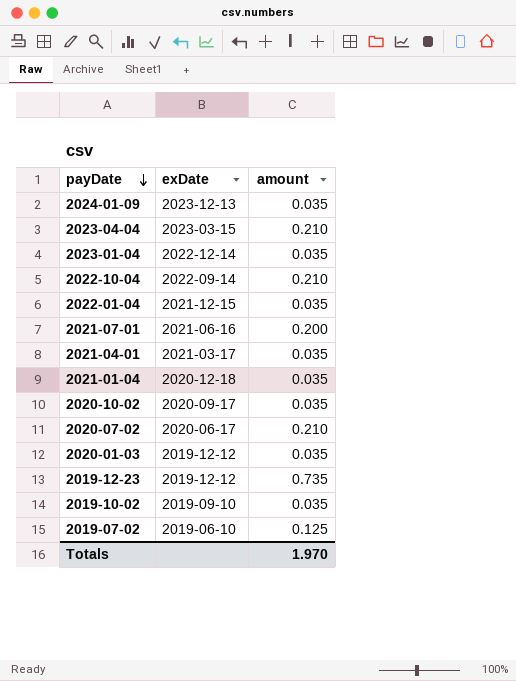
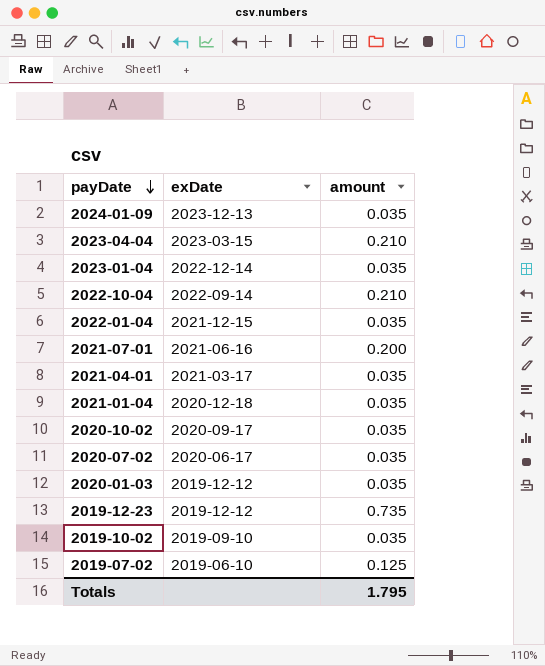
2020-07-02 | amount: 0.210 -> 0.035
Totals | amount: 1.970 -> 1.795

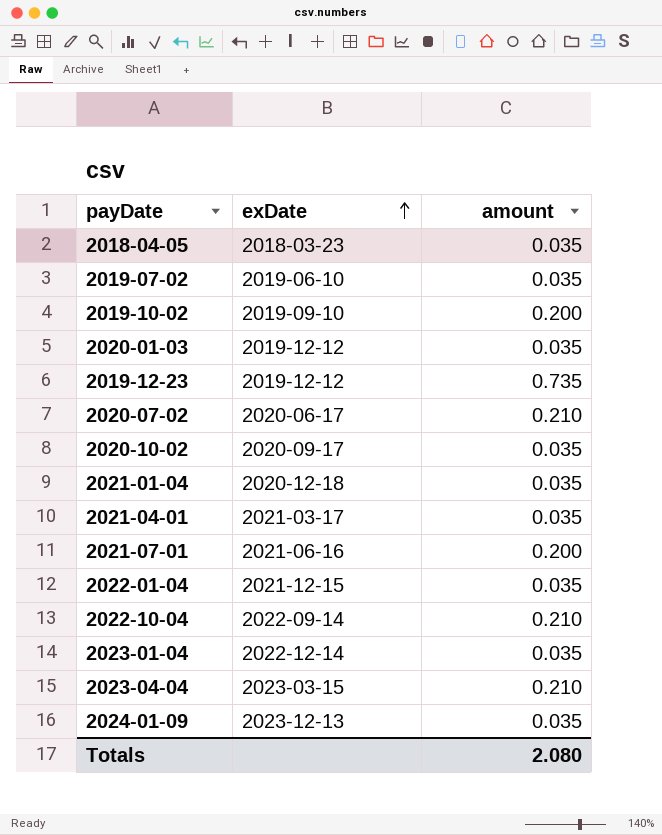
row order: payDate descending -> exDate ascending
row 2018-04-05: none -> 2018-03-23 | 0.035
2019-07-02 | amount: 0.125 -> 0.035
2019-10-02 | amount: 0.035 -> 0.200
2020-07-02 | amount: 0.035 -> 0.210
Totals | amount: 1.795 -> 2.080

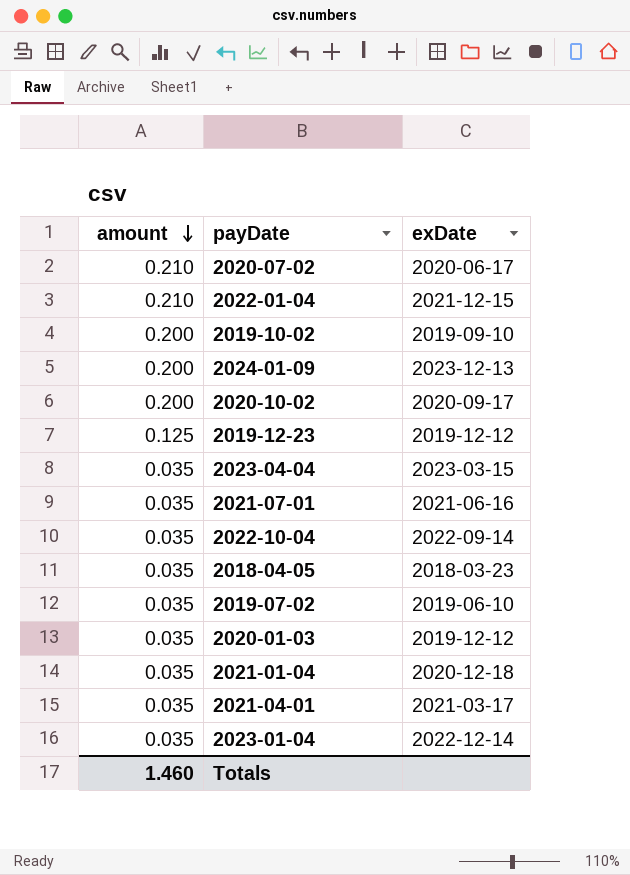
row order: exDate ascending -> amount descending
column amount | position: 3 -> 1
2022-01-04 | amount: 0.035 -> 0.210
2024-01-09 | amount: 0.035 -> 0.200
2020-10-02 | amount: 0.035 -> 0.200
2019-12-23 | amount: 0.735 -> 0.125
2023-04-04 | amount: 0.210 -> 0.035
2021-07-01 | amount: 0.200 -> 0.035
2022-10-04 | amount: 0.210 -> 0.035
Totals | amount: 2.080 -> 1.460

